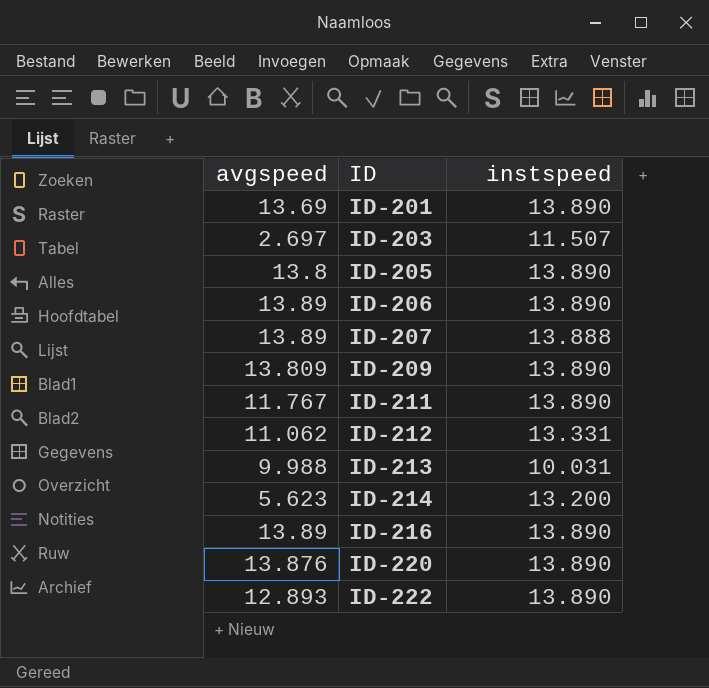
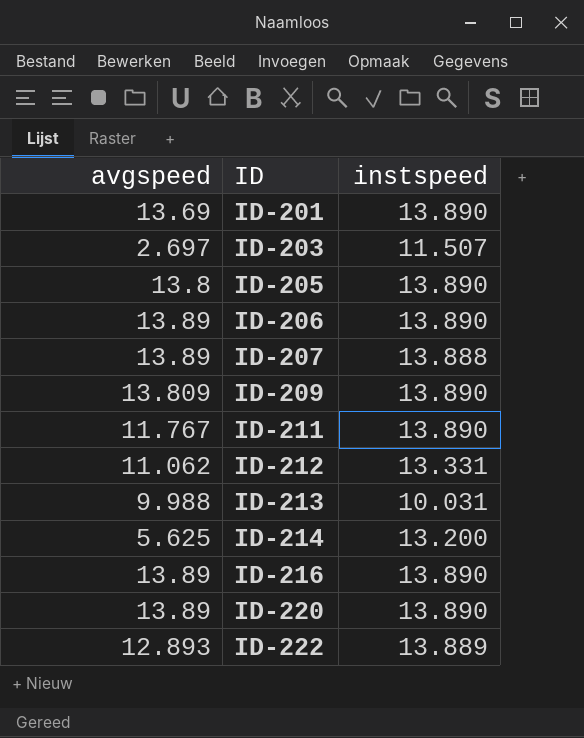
ID-214 | avgspeed: 5.623 -> 5.625
ID-220 | avgspeed: 13.876 -> 13.89
ID-222 | instspeed: 13.890 -> 13.889

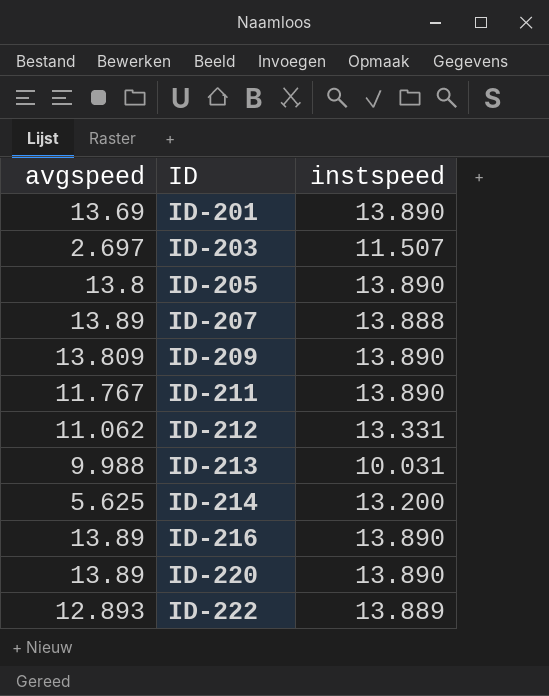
row ID-206: 13.89 | 13.890 -> none

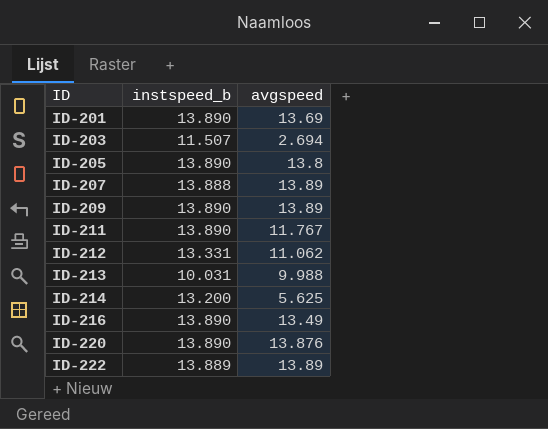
column name: instspeed -> instspeed_b
column avgspeed | position: 1 -> 3
ID-203 | avgspeed: 2.697 -> 2.694
ID-209 | avgspeed: 13.809 -> 13.89
ID-216 | avgspeed: 13.89 -> 13.49
ID-220 | avgspeed: 13.89 -> 13.876
ID-222 | avgspeed: 12.893 -> 13.89

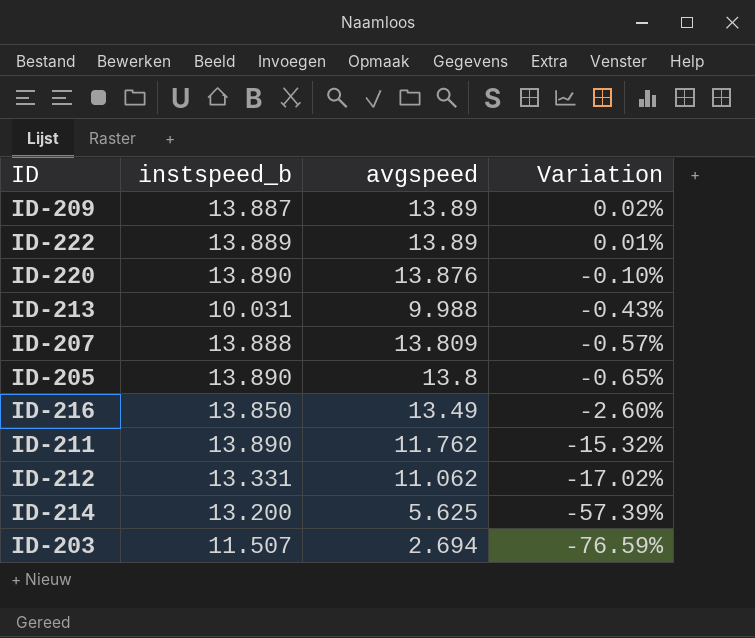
row order: ID ascending -> Variation descending
column Variation | formula: none -> ([avgspeed] - [instspeed_b]) / [instspeed_b]
row ID-201: 13.890 | 13.69 -> none
ID-209 | instspeed_b: 13.890 -> 13.887
ID-207 | avgspeed: 13.89 -> 13.809
ID-216 | instspeed_b: 13.890 -> 13.850
ID-211 | avgspeed: 11.767 -> 11.762

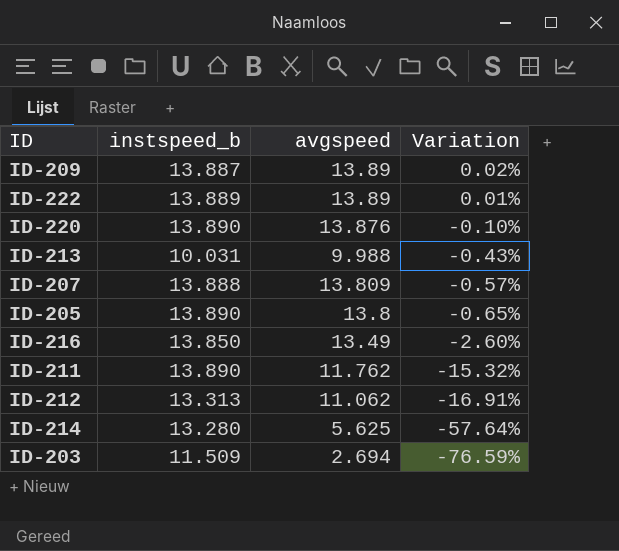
ID-212 | instspeed_b: 13.331 -> 13.313
ID-212 | Variation: -17.02% -> -16.91%
ID-214 | instspeed_b: 13.200 -> 13.280
ID-214 | Variation: -57.39% -> -57.64%
ID-203 | instspeed_b: 11.507 -> 11.509

